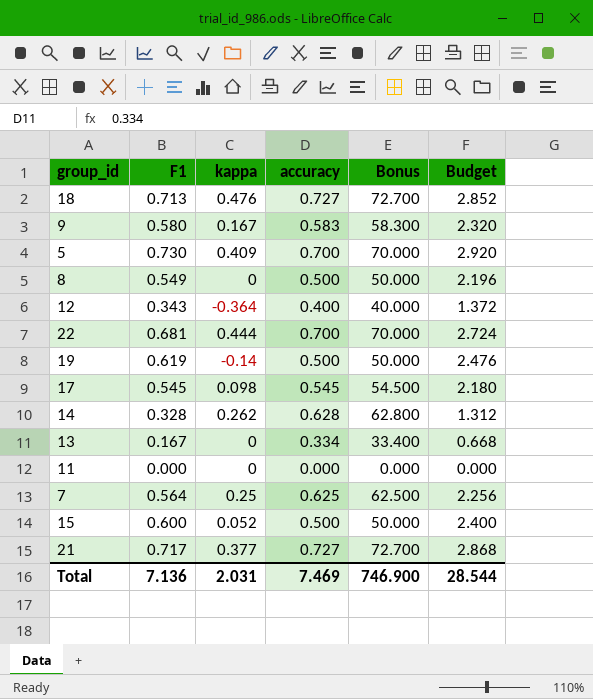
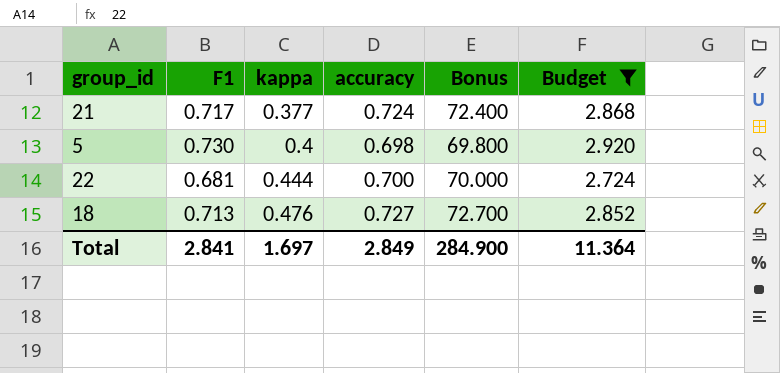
filter: none -> Budget >= 2.724
row order: none -> kappa ascending
21 | accuracy: 0.727 -> 0.724
21 | Bonus: 72.700 -> 72.400
5 | kappa: 0.409 -> 0.4
5 | accuracy: 0.700 -> 0.698
5 | Bonus: 70.000 -> 69.800
Total | F1: 7.136 -> 2.841
Total | kappa: 2.031 -> 1.697
Total | accuracy: 7.469 -> 2.849
Total | Bonus: 746.900 -> 284.900
Total | Budget: 28.544 -> 11.364

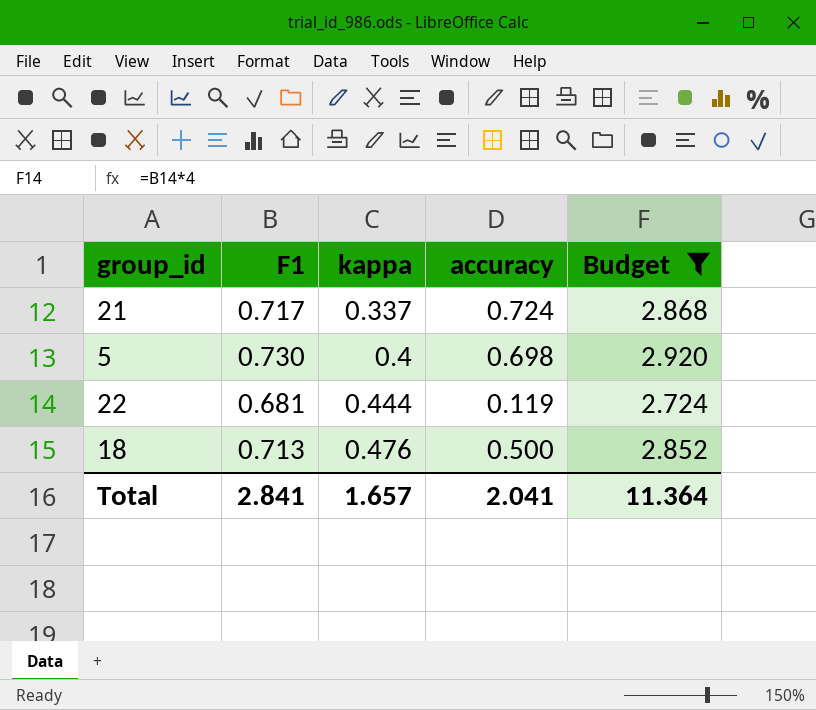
column Bonus | formula: [accuracy] * 100 -> none
21 | kappa: 0.377 -> 0.337
22 | accuracy: 0.700 -> 0.119
18 | accuracy: 0.727 -> 0.500
Total | kappa: 1.697 -> 1.657
Total | accuracy: 2.849 -> 2.041

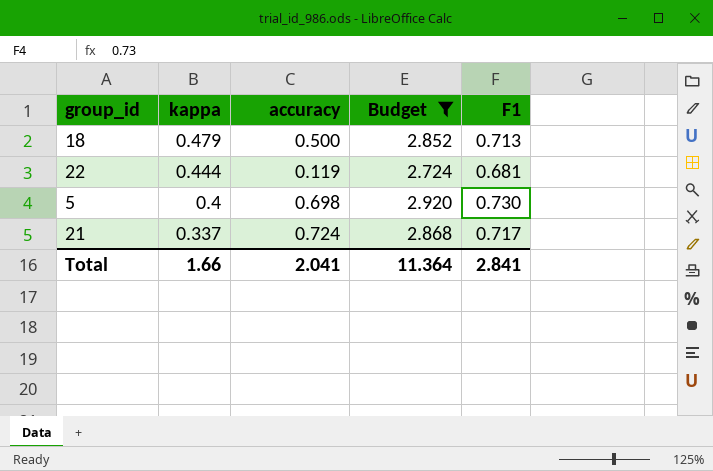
row order: kappa ascending -> kappa descending
column F1 | position: 2 -> 5
18 | kappa: 0.476 -> 0.479
Total | kappa: 1.657 -> 1.66

